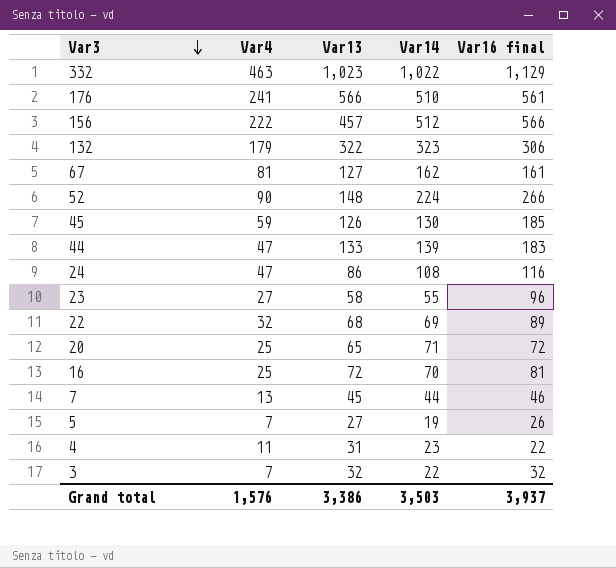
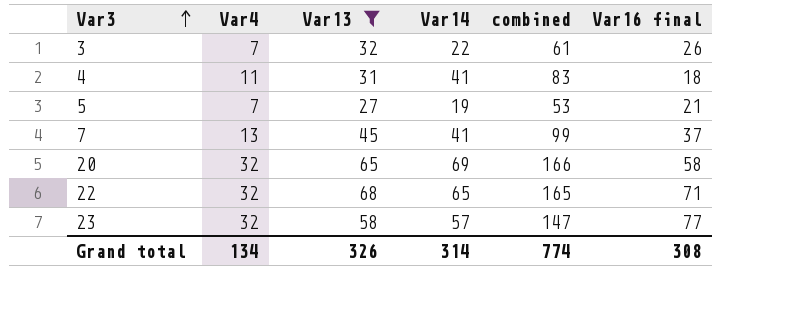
filter: none -> Var13 <= 68
row order: Var3 descending -> Var3 ascending
column combined | formula: none -> [Var4] + [Var13] + [Var14]
3 | Var16 final: 32 -> 26
4 | Var14: 23 -> 41
4 | Var16 final: 22 -> 18
5 | Var16 final: 26 -> 21
7 | Var14: 44 -> 41
7 | Var16 final: 46 -> 37
20 | Var4: 25 -> 32
20 | Var14: 71 -> 69
20 | Var16 final: 72 -> 58
22 | Var14: 69 -> 65
22 | Var16 final: 89 -> 71
23 | Var4: 27 -> 32
23 | Var14: 55 -> 57
23 | Var16 final: 96 -> 77
Grand total | Var4: 1,576 -> 134
Grand total | Var13: 3,386 -> 326
Grand total | Var14: 3,503 -> 314
Grand total | Var16 final: 3,937 -> 308

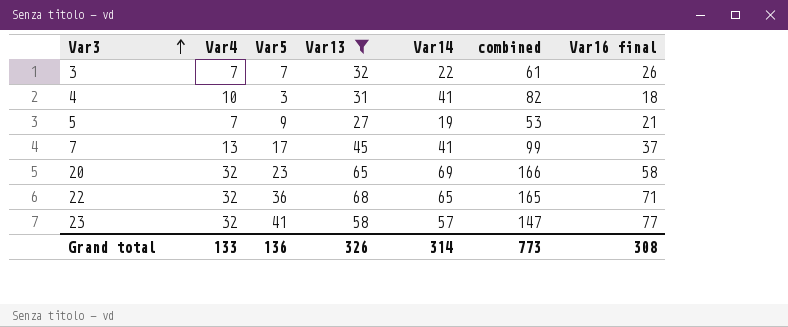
column Var5 | position: none -> 3
4 | Var4: 11 -> 10
4 | combined: 83 -> 82
Grand total | Var4: 134 -> 133
Grand total | combined: 774 -> 773

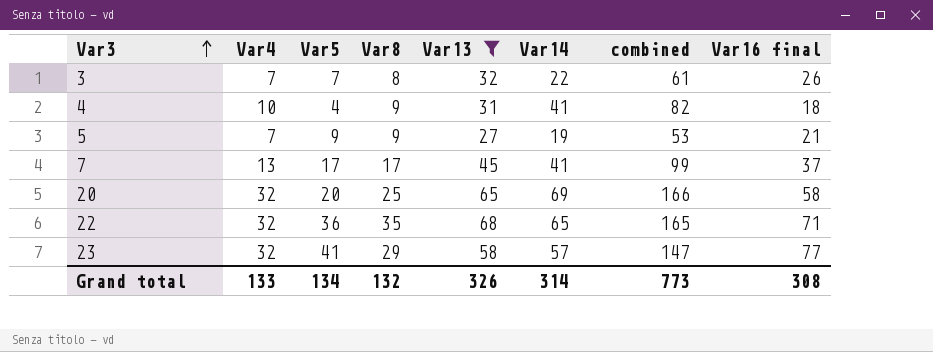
column Var8 | position: none -> 4
4 | Var5: 3 -> 4
20 | Var5: 23 -> 20
Grand total | Var5: 136 -> 134

